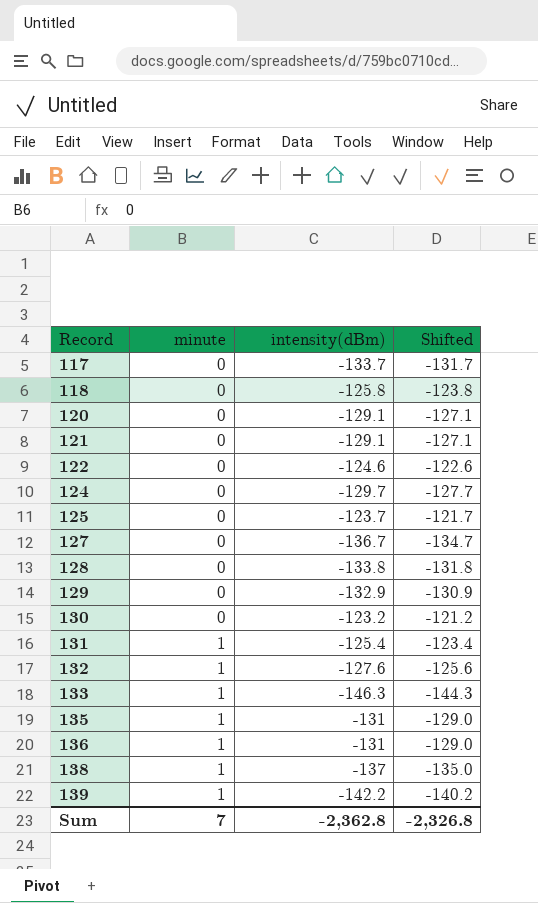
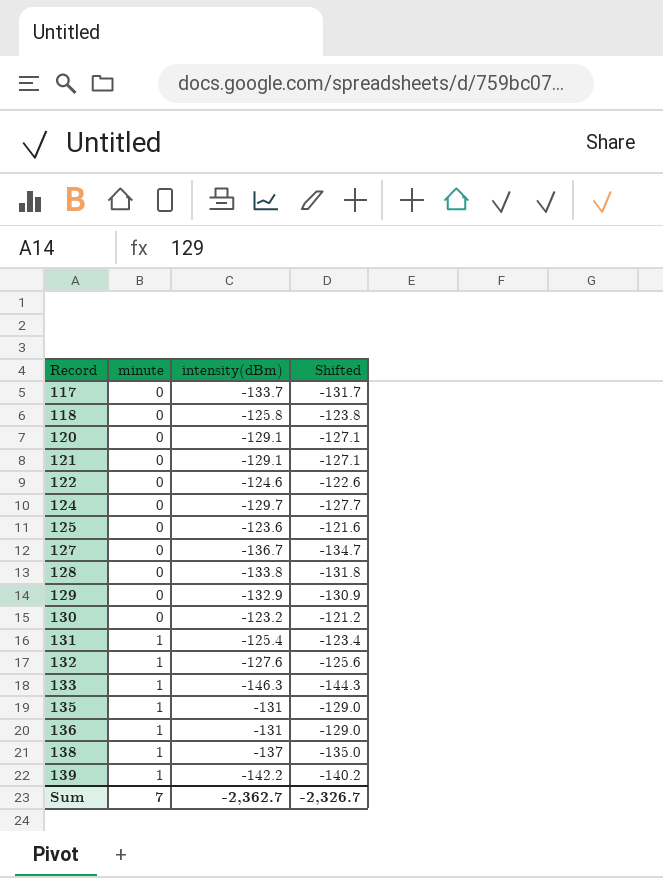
125 | intensity(dBm): -123.7 -> -123.6
125 | Shifted: -121.7 -> -121.6
Sum | intensity(dBm): -2,362.8 -> -2,362.7
Sum | Shifted: -2,326.8 -> -2,326.7

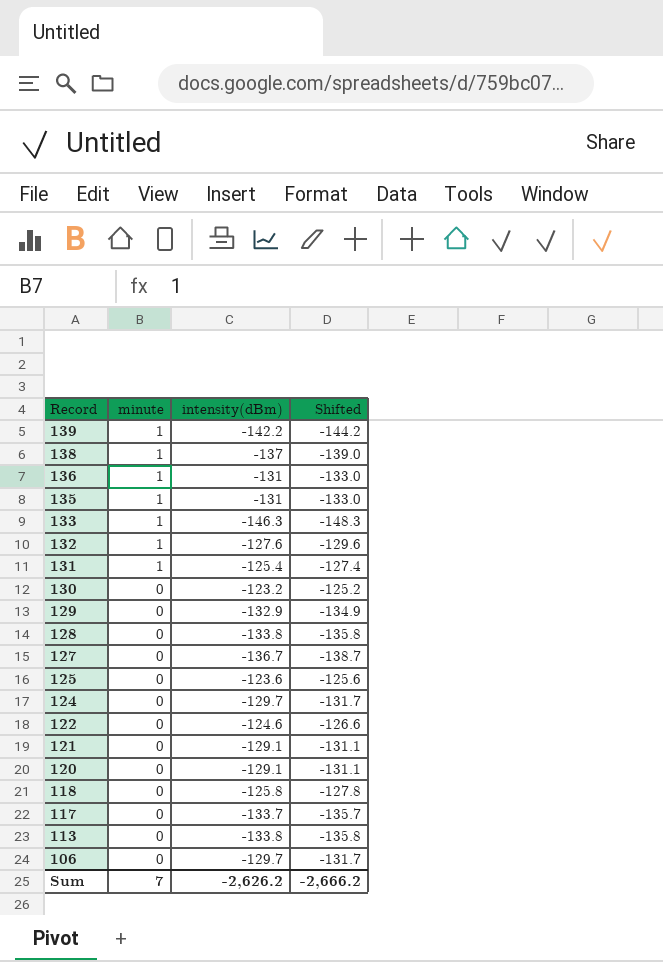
row order: Record ascending -> Record descending
column Shifted | formula: [intensity(dBm)] + 2 -> [intensity(dBm)] - 2
row 113: none -> 0 | -133.8 | -135.8
row 106: none -> 0 | -129.7 | -131.7
Sum | intensity(dBm): -2,362.7 -> -2,626.2
Sum | Shifted: -2,326.7 -> -2,666.2

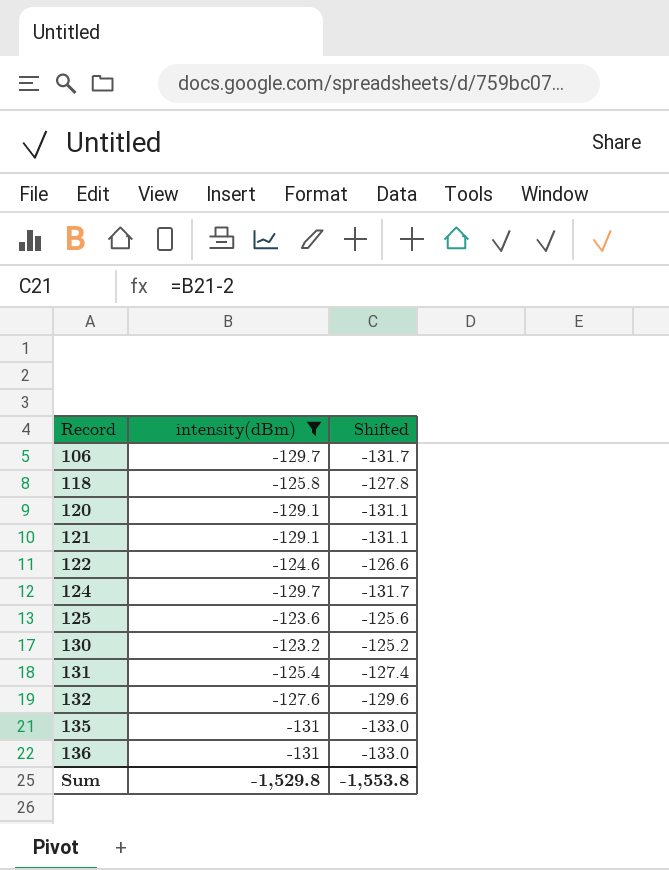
filter: none -> intensity(dBm) >= -131
row order: Record descending -> Record ascending
column minute | position: 2 -> none
Sum | intensity(dBm): -2,626.2 -> -1,529.8
Sum | Shifted: -2,666.2 -> -1,553.8

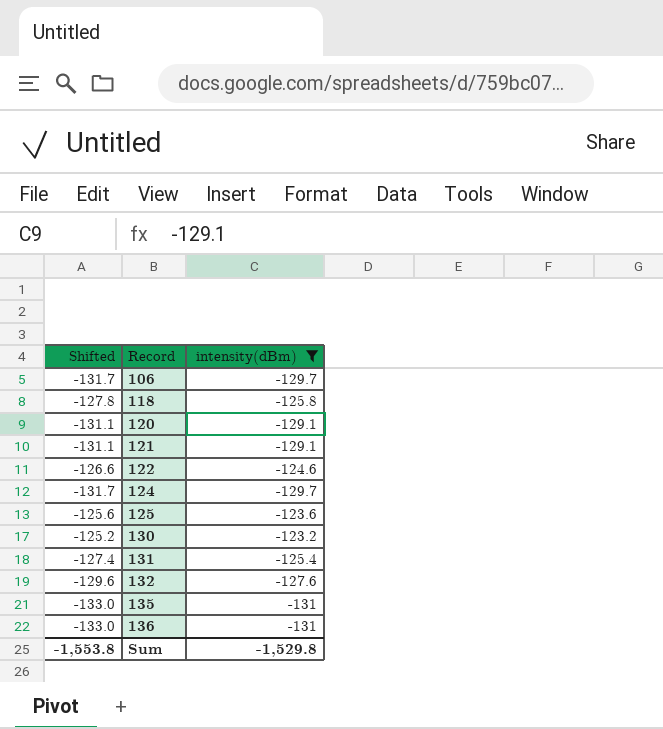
column Shifted | position: 3 -> 1

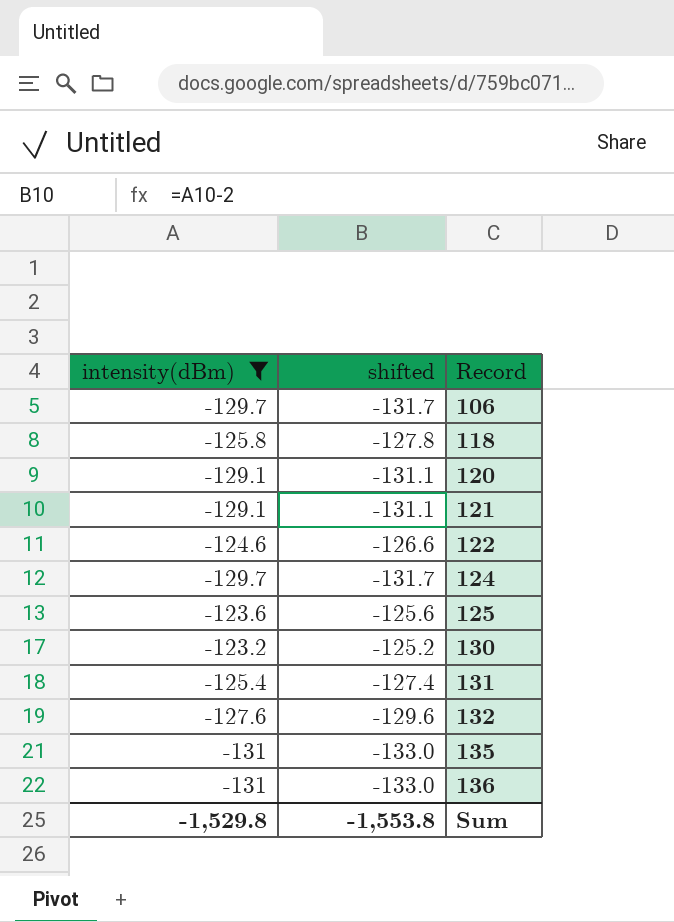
column intensity(dBm) | position: 3 -> 1
column name: Shifted -> shifted

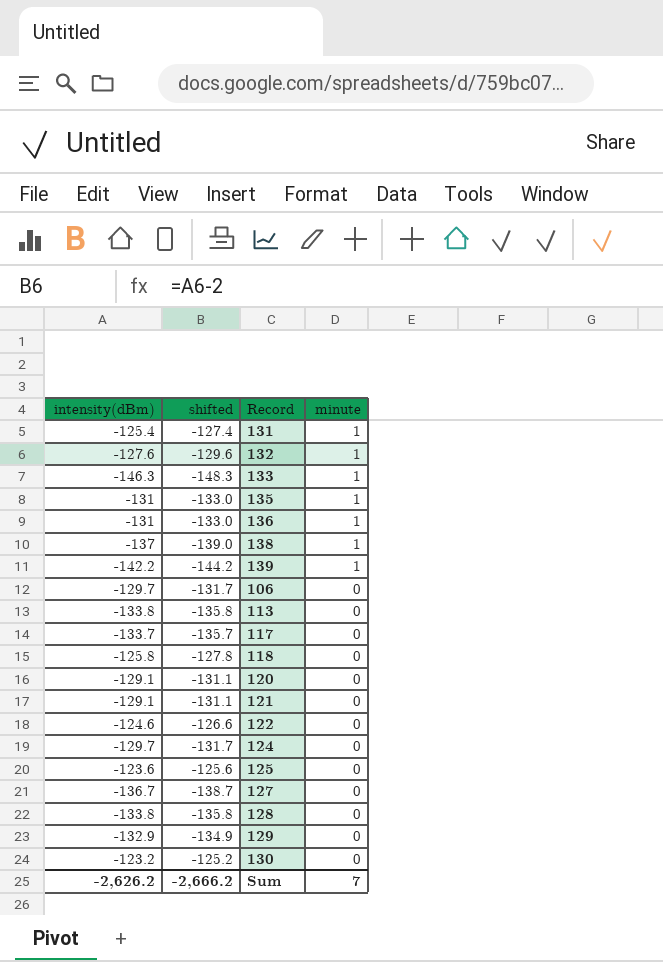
filter: intensity(dBm) >= -131 -> none
row order: Record ascending -> minute descending
column minute | position: none -> 4
Sum | intensity(dBm): -1,529.8 -> -2,626.2
Sum | shifted: -1,553.8 -> -2,666.2

